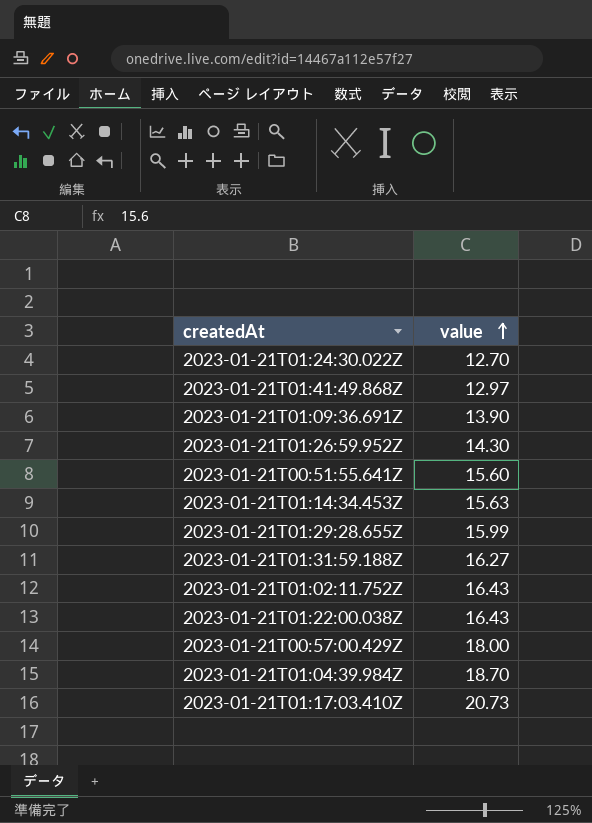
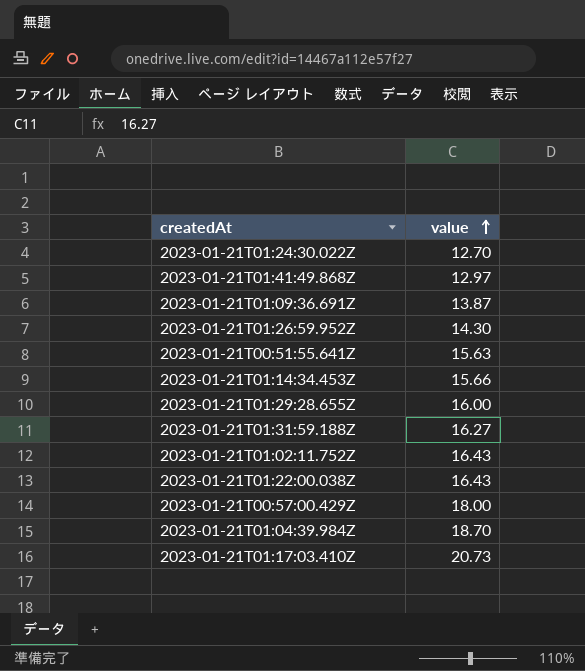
2023-01-21T01:09:36.691Z | value: 13.90 -> 13.87
2023-01-21T00:51:55.641Z | value: 15.60 -> 15.63
2023-01-21T01:14:34.453Z | value: 15.63 -> 15.66
2023-01-21T01:29:28.655Z | value: 15.99 -> 16.00

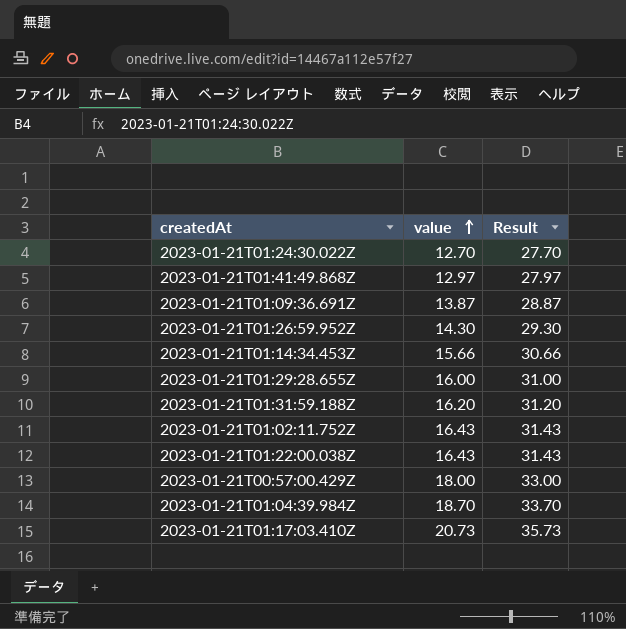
column Result | formula: none -> [value] + 15
row 2023-01-21T00:51:55.641Z: 15.63 -> none
2023-01-21T01:31:59.188Z | value: 16.27 -> 16.20

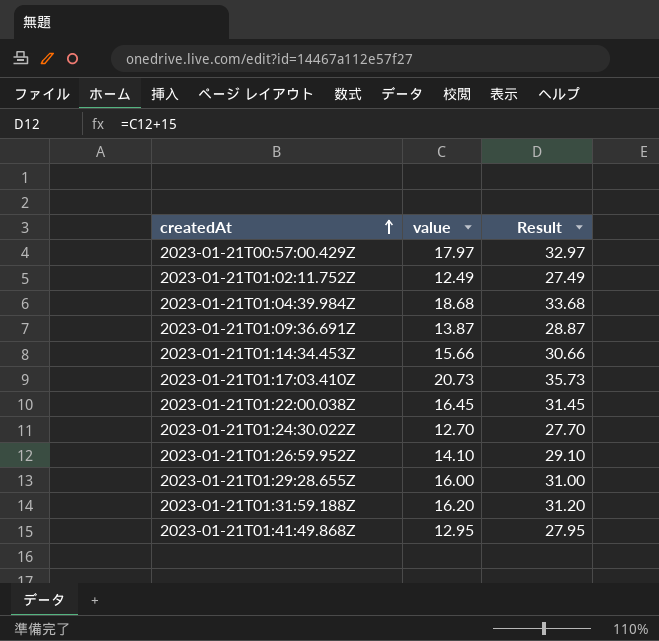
row order: value ascending -> createdAt ascending
2023-01-21T00:57:00.429Z | value: 18.00 -> 17.97
2023-01-21T00:57:00.429Z | Result: 33.00 -> 32.97
2023-01-21T01:02:11.752Z | value: 16.43 -> 12.49
2023-01-21T01:02:11.752Z | Result: 31.43 -> 27.49
2023-01-21T01:04:39.984Z | value: 18.70 -> 18.68
2023-01-21T01:04:39.984Z | Result: 33.70 -> 33.68
2023-01-21T01:22:00.038Z | value: 16.43 -> 16.45
2023-01-21T01:22:00.038Z | Result: 31.43 -> 31.45
2023-01-21T01:26:59.952Z | value: 14.30 -> 14.10
2023-01-21T01:26:59.952Z | Result: 29.30 -> 29.10
2023-01-21T01:41:49.868Z | value: 12.97 -> 12.95
2023-01-21T01:41:49.868Z | Result: 27.97 -> 27.95

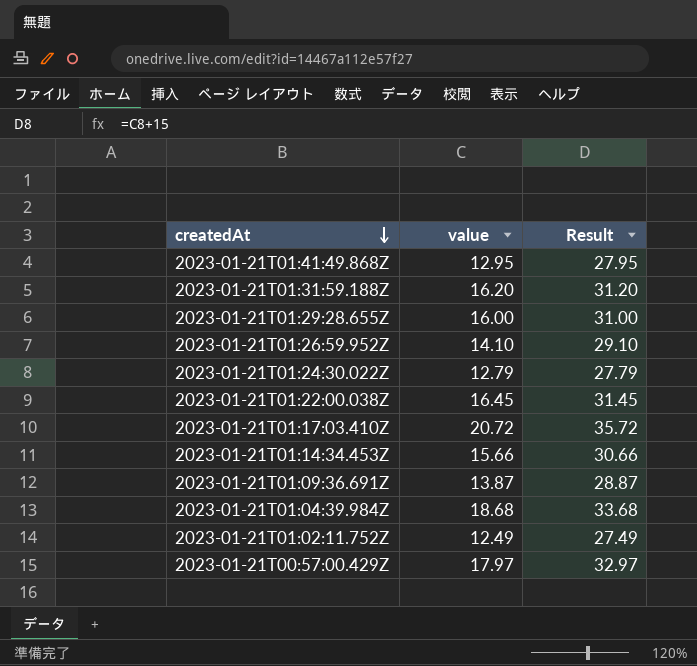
row order: createdAt ascending -> createdAt descending
2023-01-21T01:24:30.022Z | value: 12.70 -> 12.79
2023-01-21T01:24:30.022Z | Result: 27.70 -> 27.79
2023-01-21T01:17:03.410Z | value: 20.73 -> 20.72
2023-01-21T01:17:03.410Z | Result: 35.73 -> 35.72

